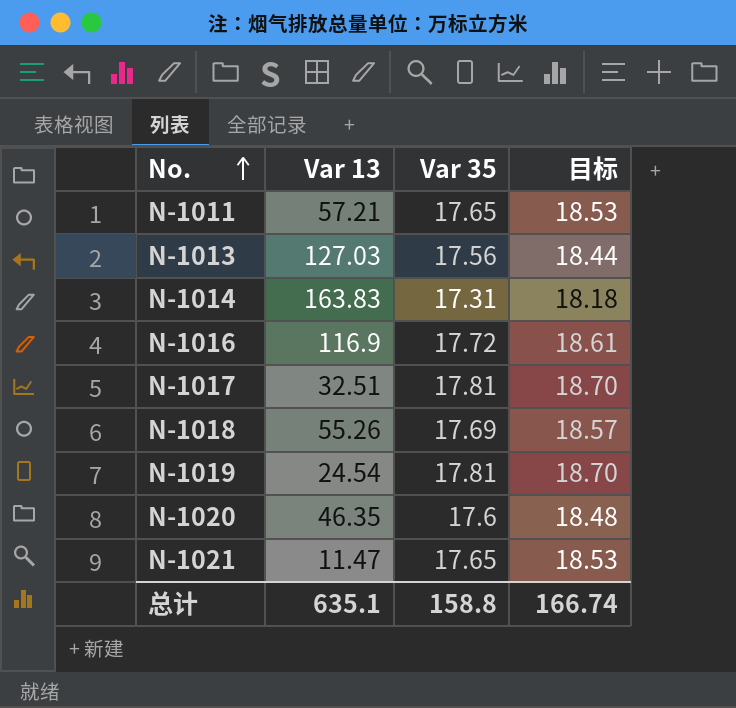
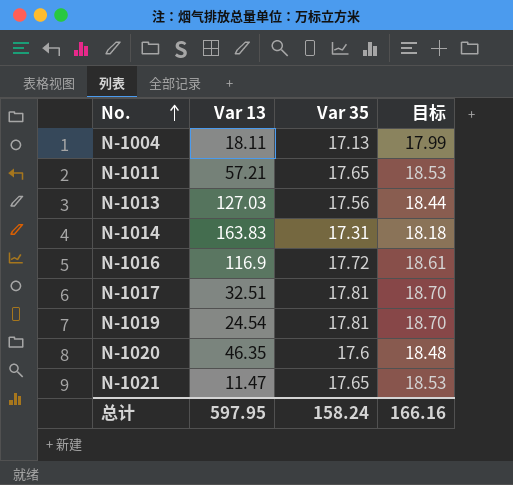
row N-1018: 55.26 | 17.69 | 18.57 -> none
row N-1004: none -> 18.11 | 17.13 | 17.99
总计 | Var 13: 635.1 -> 597.95
总计 | Var 35: 158.8 -> 158.24
总计 | 目标: 166.74 -> 166.16

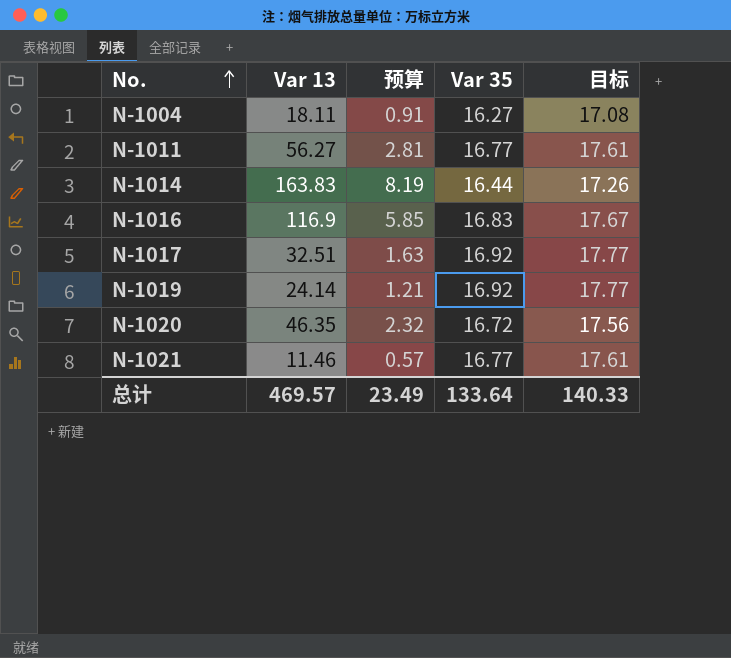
column 预算 | formula: none -> [Var 13] * 0.05
row N-1013: 127.03 | 17.56 | 18.44 -> none
N-1004 | Var 35: 17.13 -> 16.27
N-1004 | 目标: 17.99 -> 17.08
N-1011 | Var 13: 57.21 -> 56.27
N-1011 | Var 35: 17.65 -> 16.77
N-1011 | 目标: 18.53 -> 17.61
N-1014 | Var 35: 17.31 -> 16.44
N-1014 | 目标: 18.18 -> 17.26
N-1016 | Var 35: 17.72 -> 16.83
N-1016 | 目标: 18.61 -> 17.67
N-1017 | Var 35: 17.81 -> 16.92
N-1017 | 目标: 18.70 -> 17.77
N-1019 | Var 13: 24.54 -> 24.14
N-1019 | Var 35: 17.81 -> 16.92
N-1019 | 目标: 18.70 -> 17.77
N-1020 | Var 35: 17.6 -> 16.72
N-1020 | 目标: 18.48 -> 17.56
N-1021 | Var 13: 11.47 -> 11.46
N-1021 | Var 35: 17.65 -> 16.77
N-1021 | 目标: 18.53 -> 17.61
总计 | Var 13: 597.95 -> 469.57
总计 | Var 35: 158.24 -> 133.64
总计 | 目标: 166.16 -> 140.33

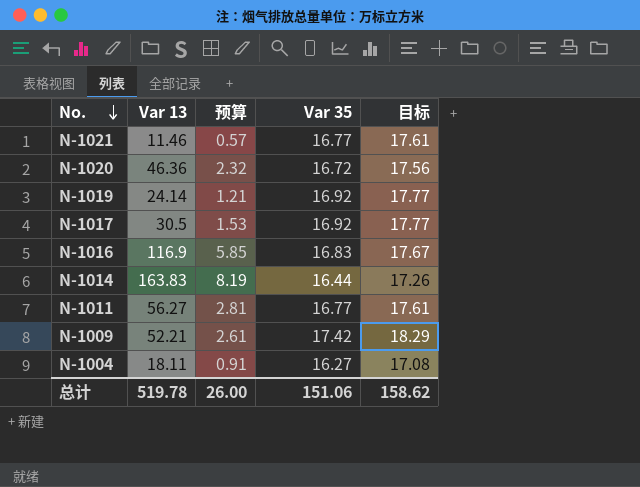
row order: No. ascending -> No. descending
N-1020 | Var 13: 46.35 -> 46.36
N-1017 | Var 13: 32.51 -> 30.5
N-1017 | 预算: 1.63 -> 1.53
row N-1009: none -> 52.21 | 2.61 | 17.42 | 18.29
总计 | Var 13: 469.57 -> 519.78
总计 | 预算: 23.49 -> 26.00
总计 | Var 35: 133.64 -> 151.06
总计 | 目标: 140.33 -> 158.62

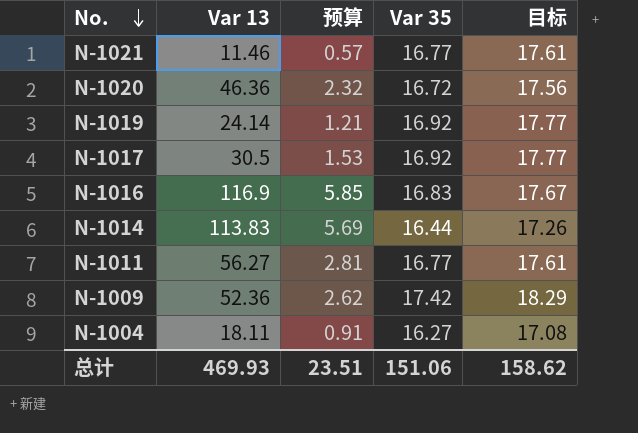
N-1014 | Var 13: 163.83 -> 113.83
N-1014 | 预算: 8.19 -> 5.69
N-1009 | Var 13: 52.21 -> 52.36
N-1009 | 预算: 2.61 -> 2.62
总计 | Var 13: 519.78 -> 469.93
总计 | 预算: 26.00 -> 23.51

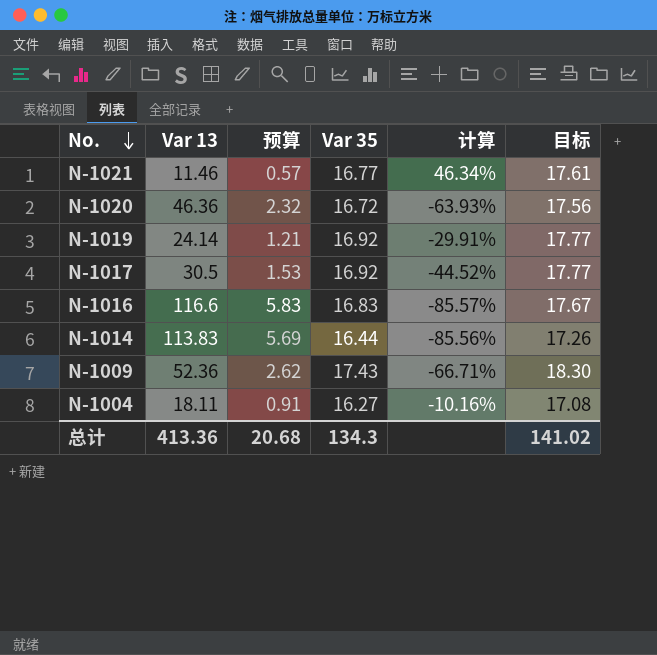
column 计算 | formula: none -> ([Var 35] - [Var 13]) / [Var 13]
row N-1011: 56.27 | 2.81 | 16.77 | 17.61 -> none
N-1016 | Var 13: 116.9 -> 116.6
N-1016 | 预算: 5.85 -> 5.83
N-1009 | Var 35: 17.42 -> 17.43
N-1009 | 目标: 18.29 -> 18.30
总计 | Var 13: 469.93 -> 413.36
总计 | 预算: 23.51 -> 20.68
总计 | Var 35: 151.06 -> 134.3
总计 | 目标: 158.62 -> 141.02

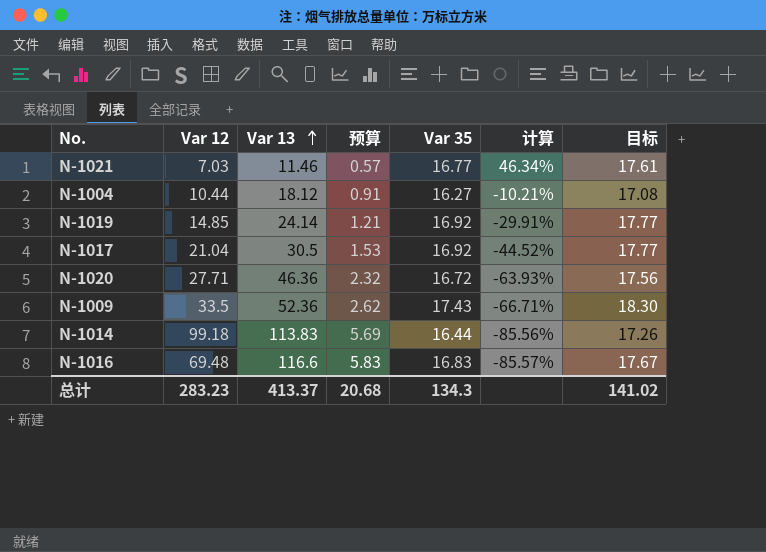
row order: No. descending -> Var 13 ascending
column Var 12 | position: none -> 2
N-1004 | Var 13: 18.11 -> 18.12
N-1004 | 计算: -10.16% -> -10.21%
总计 | Var 13: 413.36 -> 413.37

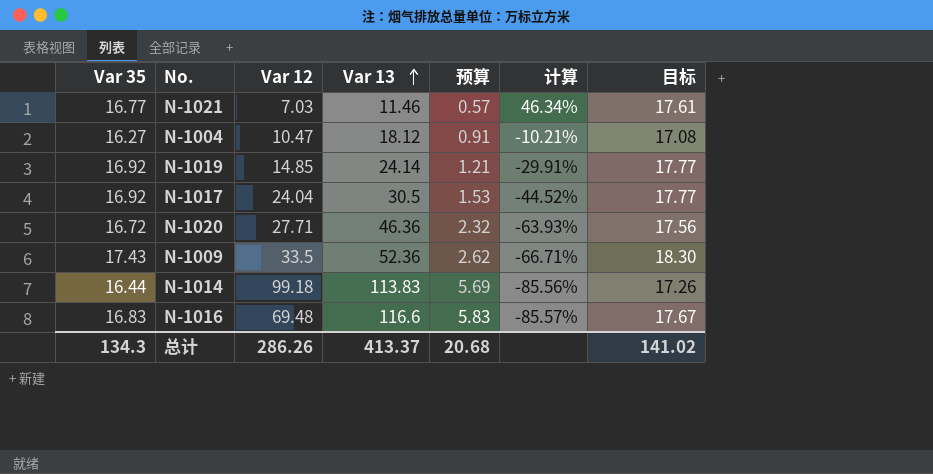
column Var 35 | position: 5 -> 1
N-1004 | Var 12: 10.44 -> 10.47
N-1017 | Var 12: 21.04 -> 24.04
总计 | Var 12: 283.23 -> 286.26

